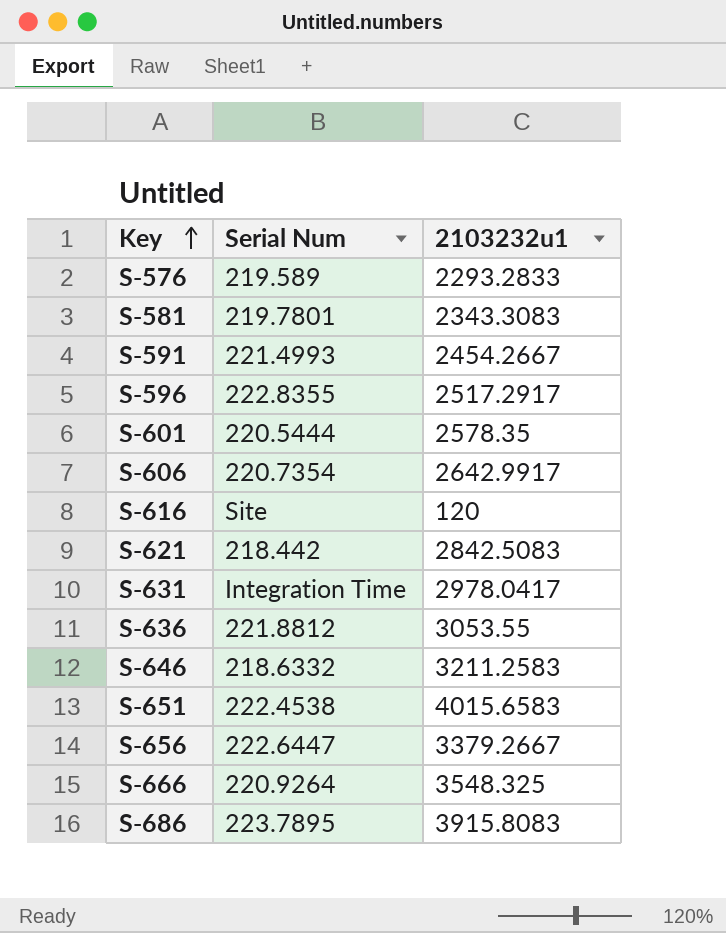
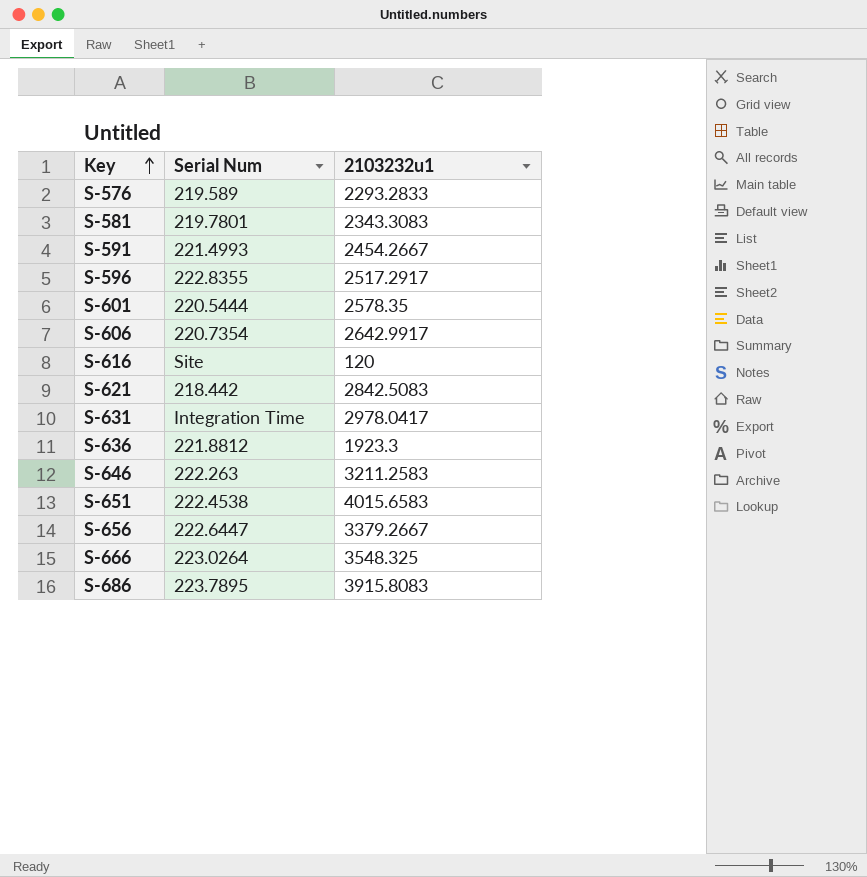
S-636 | 2103232u1: 3053.55 -> 1923.3
S-646 | Serial Num: 218.6332 -> 222.263
S-666 | Serial Num: 220.9264 -> 223.0264

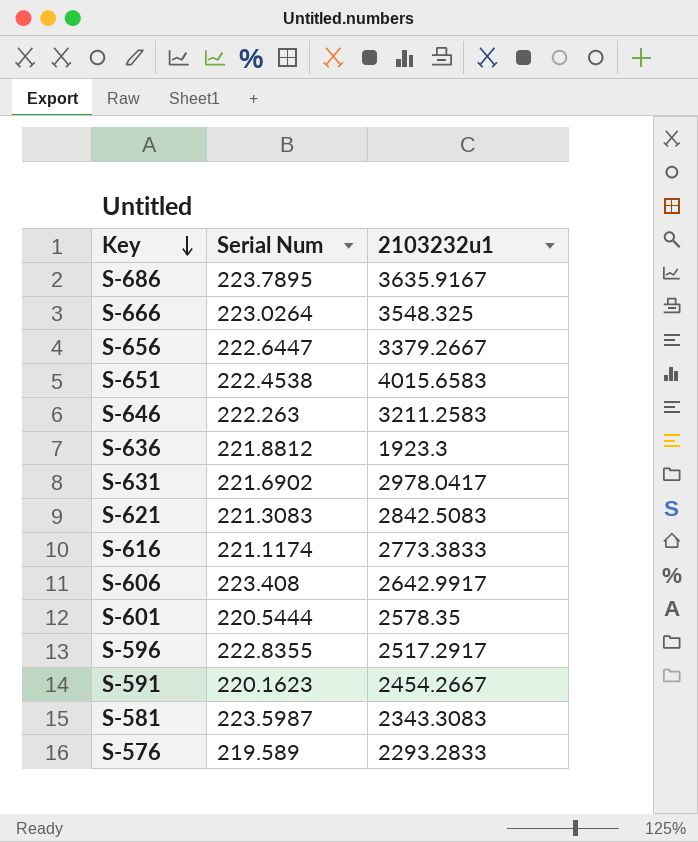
row order: Key ascending -> Key descending
S-686 | 2103232u1: 3915.8083 -> 3635.9167
S-631 | Serial Num: Integration Time -> 221.6902
S-621 | Serial Num: 218.442 -> 221.3083
S-616 | Serial Num: Site -> 221.1174
S-616 | 2103232u1: 120 -> 2773.3833
S-606 | Serial Num: 220.7354 -> 223.408
S-591 | Serial Num: 221.4993 -> 220.1623
S-581 | Serial Num: 219.7801 -> 223.5987

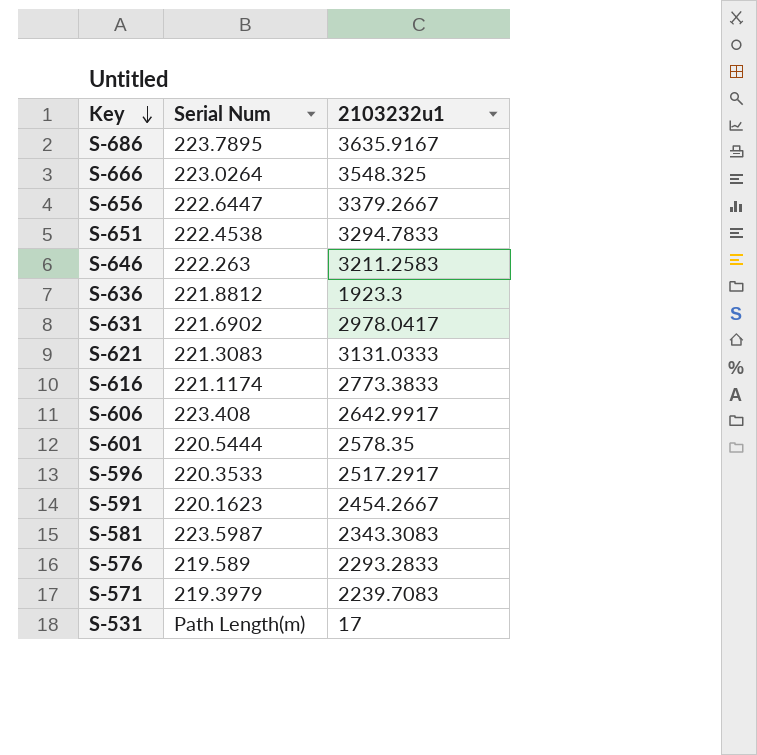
S-651 | 2103232u1: 4015.6583 -> 3294.7833
S-621 | 2103232u1: 2842.5083 -> 3131.0333
S-596 | Serial Num: 222.8355 -> 220.3533
row S-571: none -> 219.3979 | 2239.7083
row S-531: none -> Path Length(m) | 17

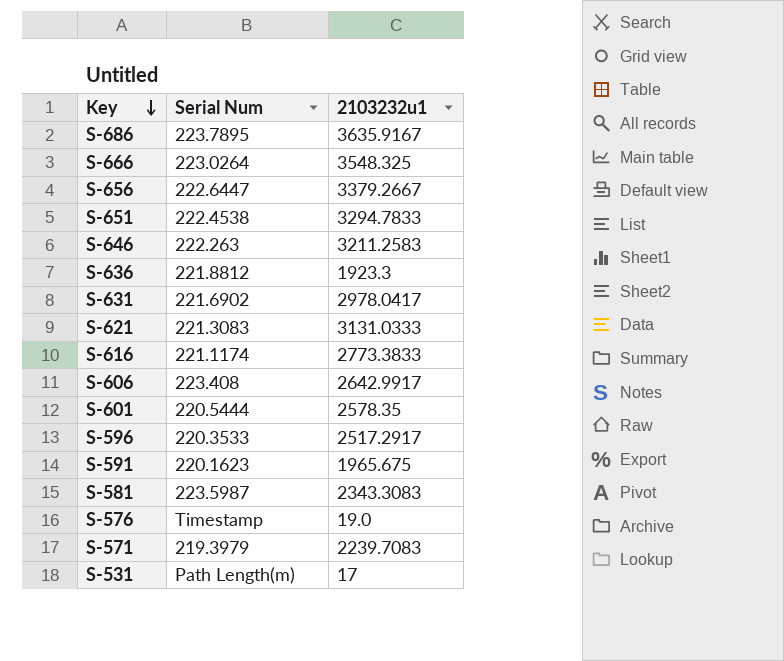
S-591 | 2103232u1: 2454.2667 -> 1965.675
S-576 | Serial Num: 219.589 -> Timestamp
S-576 | 2103232u1: 2293.2833 -> 19.0

